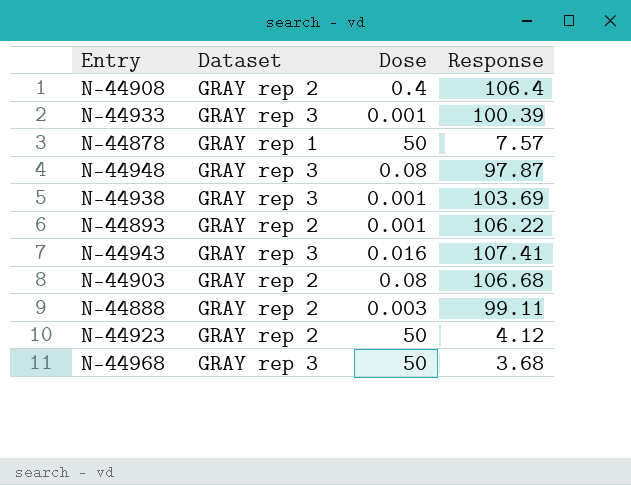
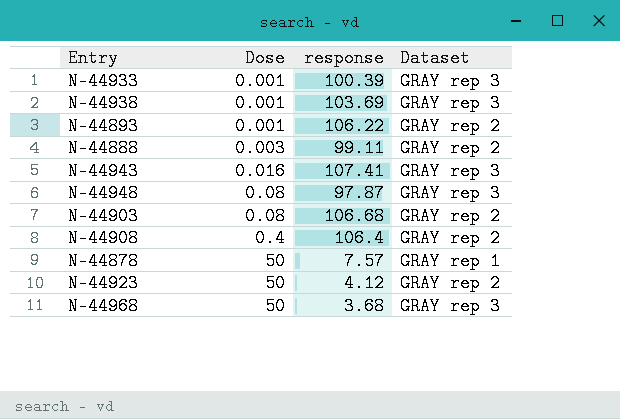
row order: none -> Dose ascending
column name: Response -> response
column Dataset | position: 2 -> 4

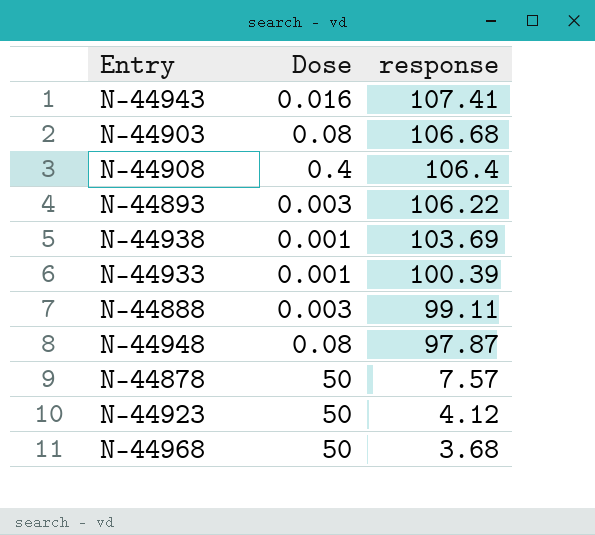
row order: Dose ascending -> response descending
column Dataset | position: 4 -> none
N-44893 | Dose: 0.001 -> 0.003

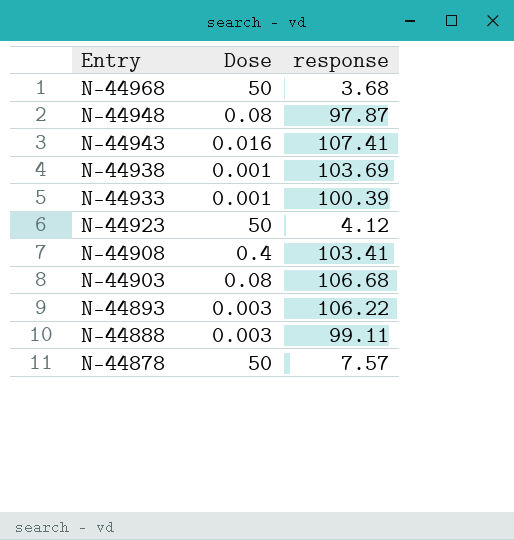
row order: response descending -> Entry descending
N-44908 | response: 106.4 -> 103.41

